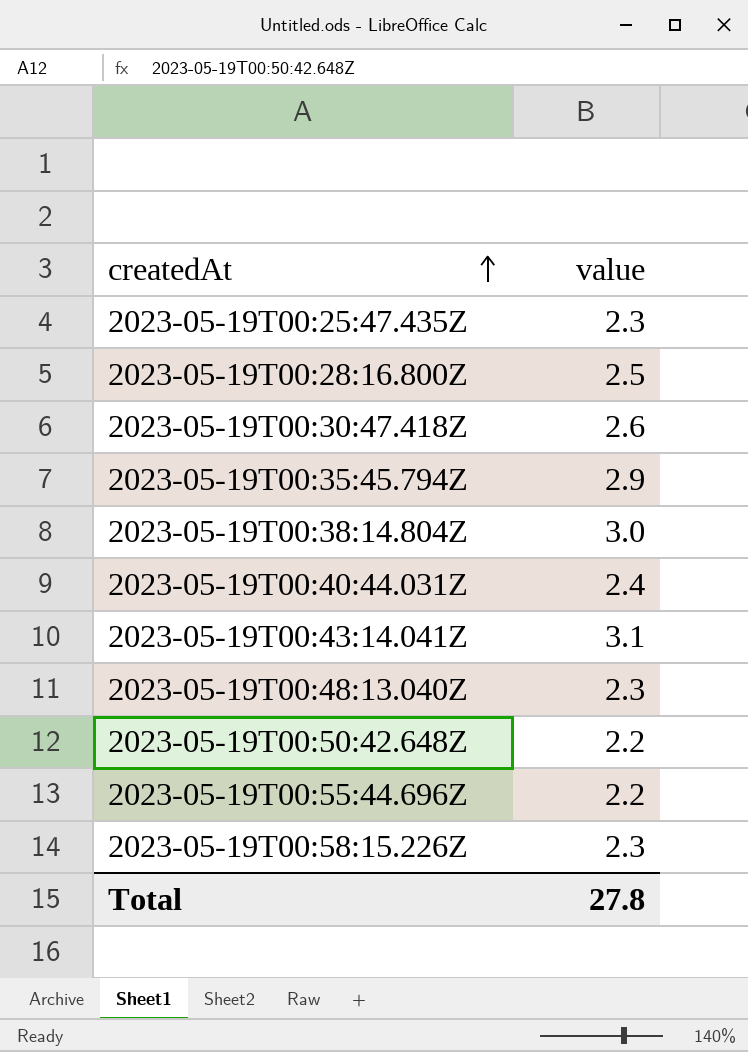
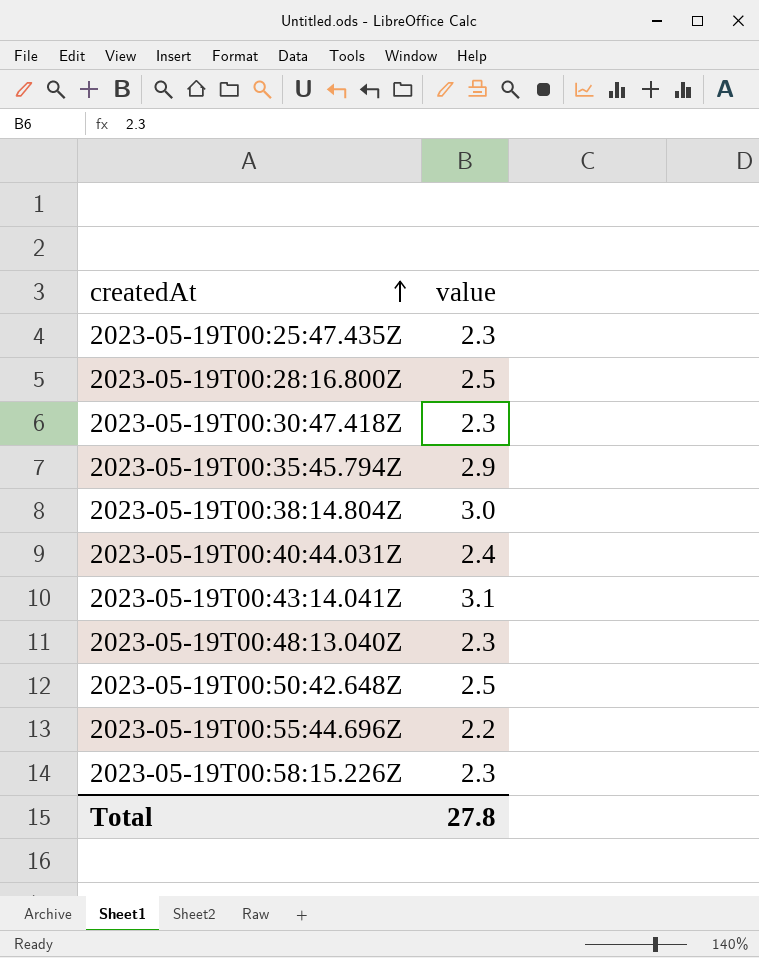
2023-05-19T00:30:47.418Z | value: 2.6 -> 2.3
2023-05-19T00:50:42.648Z | value: 2.2 -> 2.5

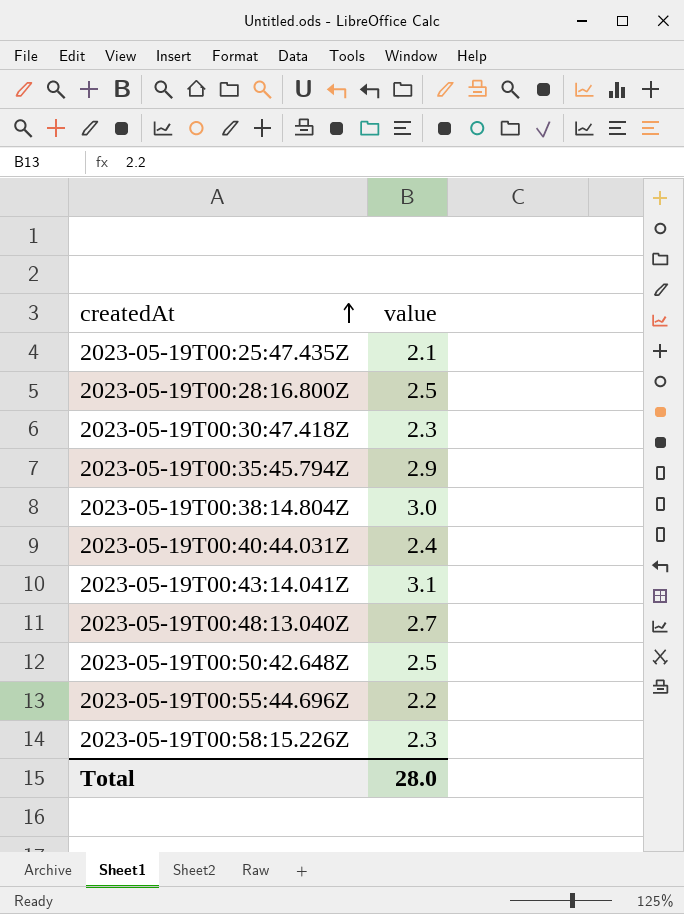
2023-05-19T00:25:47.435Z | value: 2.3 -> 2.1
2023-05-19T00:48:13.040Z | value: 2.3 -> 2.7
Total | value: 27.8 -> 28.0

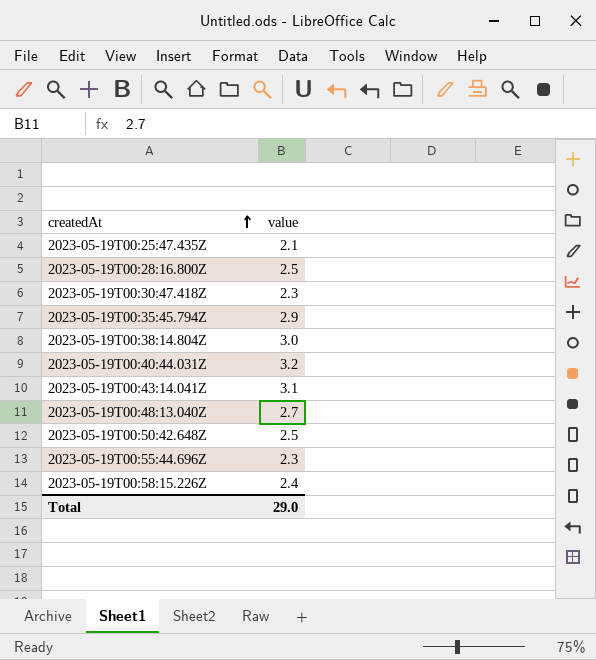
2023-05-19T00:40:44.031Z | value: 2.4 -> 3.2
2023-05-19T00:55:44.696Z | value: 2.2 -> 2.3
2023-05-19T00:58:15.226Z | value: 2.3 -> 2.4
Total | value: 28.0 -> 29.0

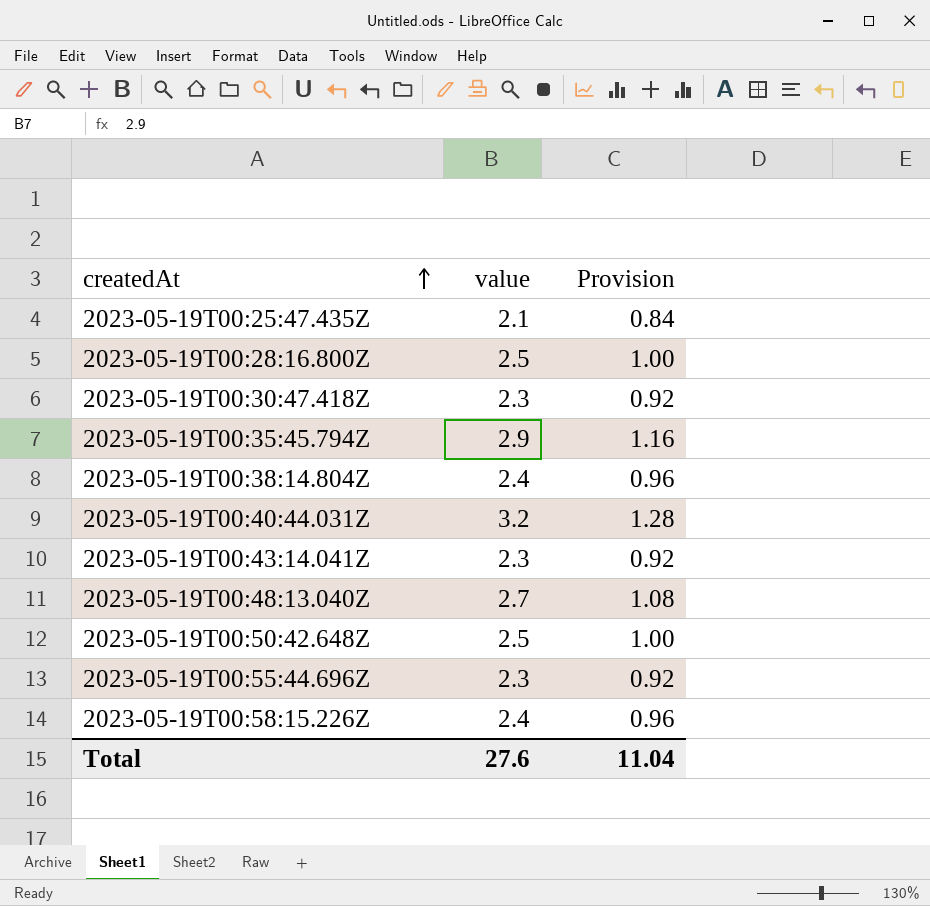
column Provision | formula: none -> [value] * 0.4
2023-05-19T00:38:14.804Z | value: 3.0 -> 2.4
2023-05-19T00:43:14.041Z | value: 3.1 -> 2.3
Total | value: 29.0 -> 27.6

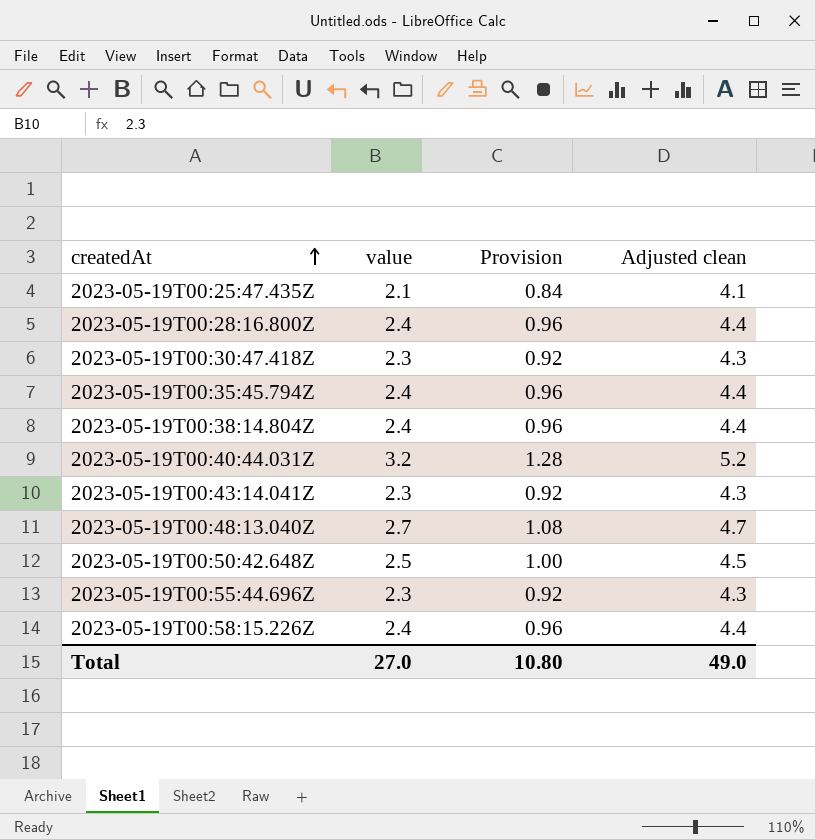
column Adjusted clean | formula: none -> [value] + 2
2023-05-19T00:28:16.800Z | value: 2.5 -> 2.4
2023-05-19T00:28:16.800Z | Provision: 1.00 -> 0.96
2023-05-19T00:35:45.794Z | value: 2.9 -> 2.4
2023-05-19T00:35:45.794Z | Provision: 1.16 -> 0.96
Total | value: 27.6 -> 27.0
Total | Provision: 11.04 -> 10.80

